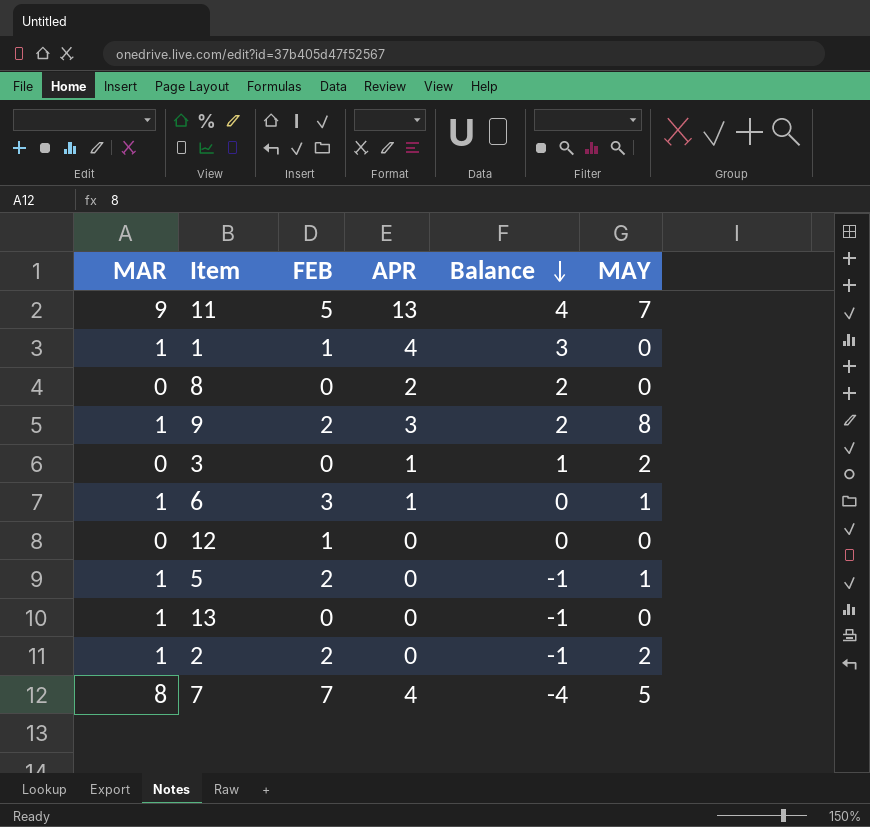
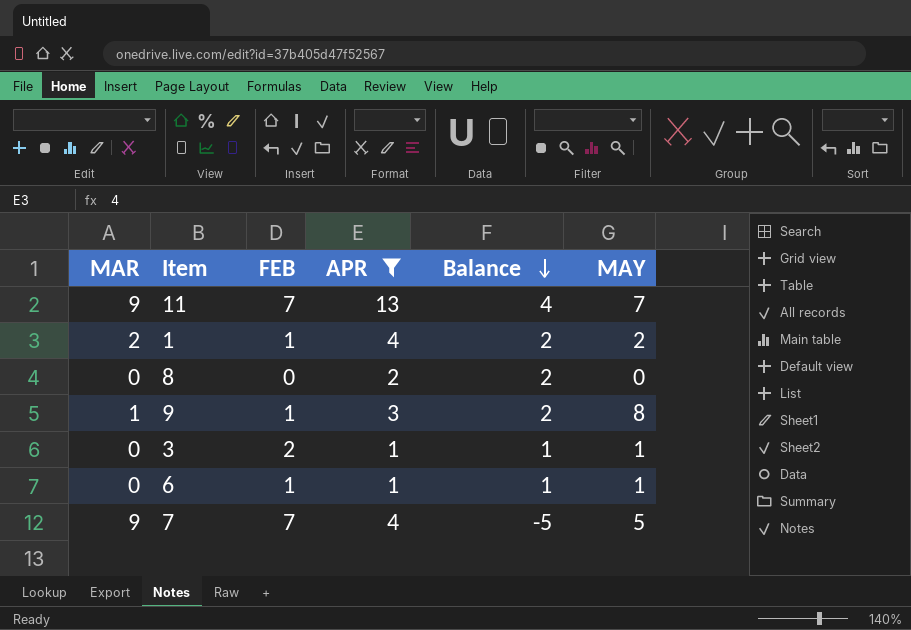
filter: none -> APR != 0
11 | FEB: 5 -> 7
1 | MAR: 1 -> 2
1 | Balance: 3 -> 2
1 | MAY: 0 -> 2
9 | FEB: 2 -> 1
3 | FEB: 0 -> 2
3 | MAY: 2 -> 1
6 | MAR: 1 -> 0
6 | FEB: 3 -> 1
6 | Balance: 0 -> 1
7 | MAR: 8 -> 9
7 | Balance: -4 -> -5

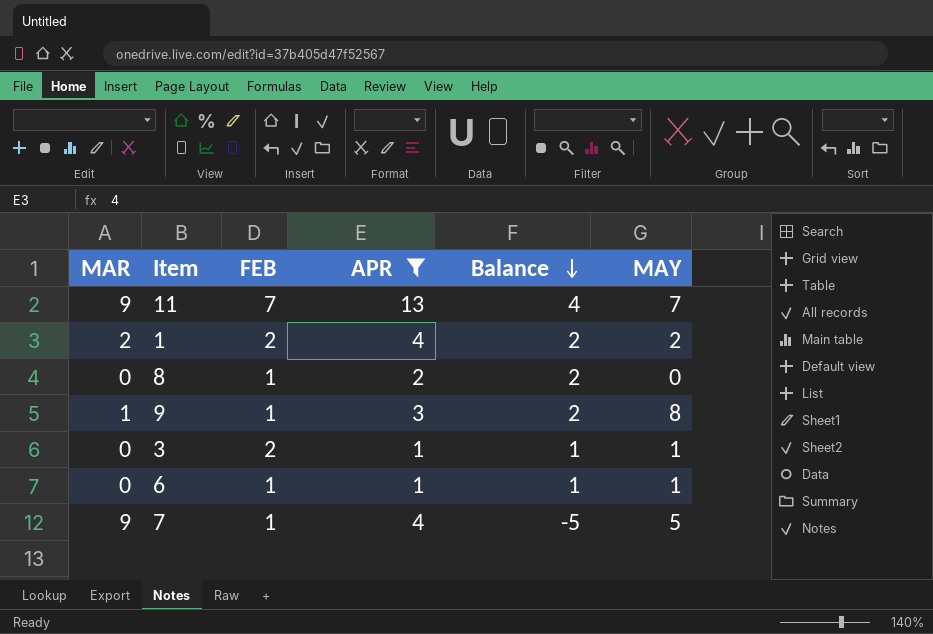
1 | FEB: 1 -> 2
8 | FEB: 0 -> 1
7 | FEB: 7 -> 1

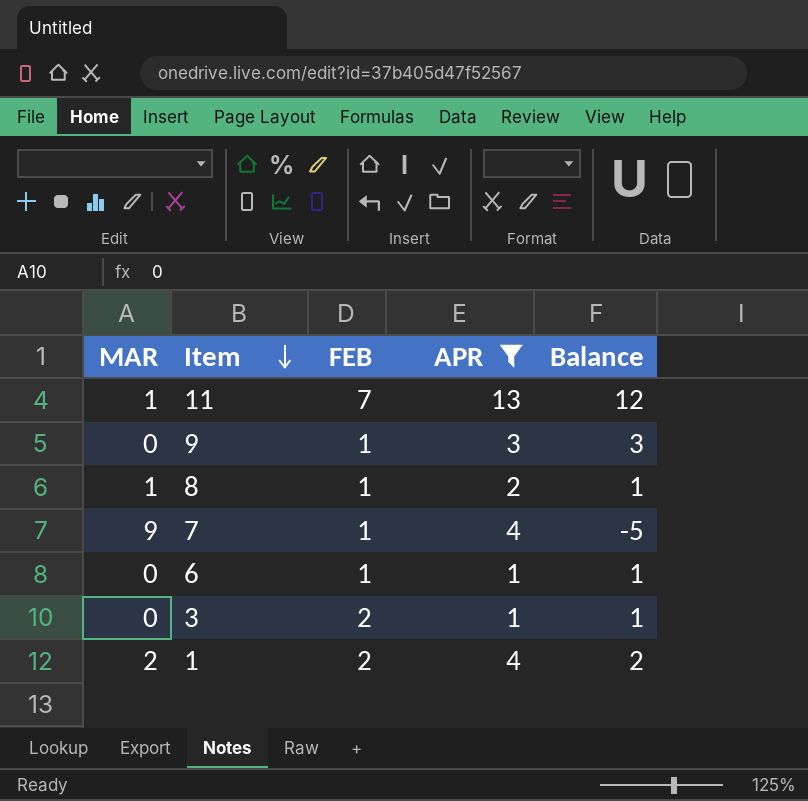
row order: Balance descending -> Item descending
column MAY | position: 6 -> none
11 | MAR: 9 -> 1
11 | Balance: 4 -> 12
9 | MAR: 1 -> 0
9 | Balance: 2 -> 3
8 | MAR: 0 -> 1
8 | Balance: 2 -> 1

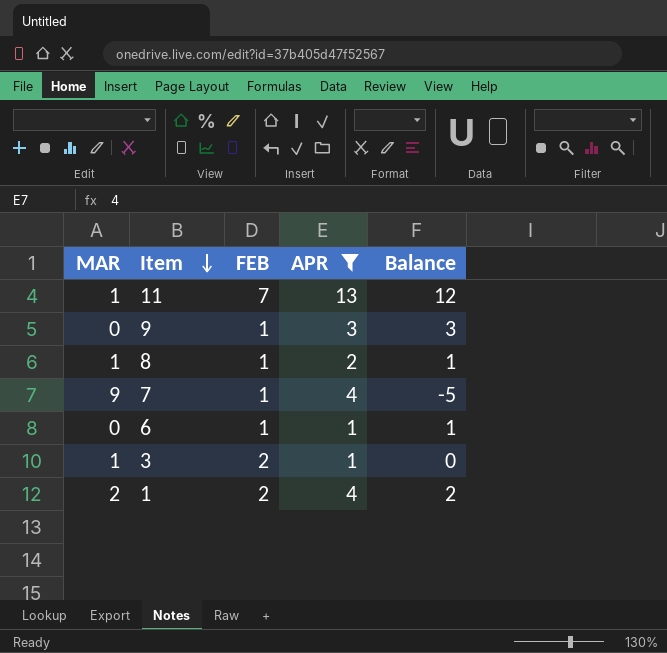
3 | MAR: 0 -> 1
3 | Balance: 1 -> 0

